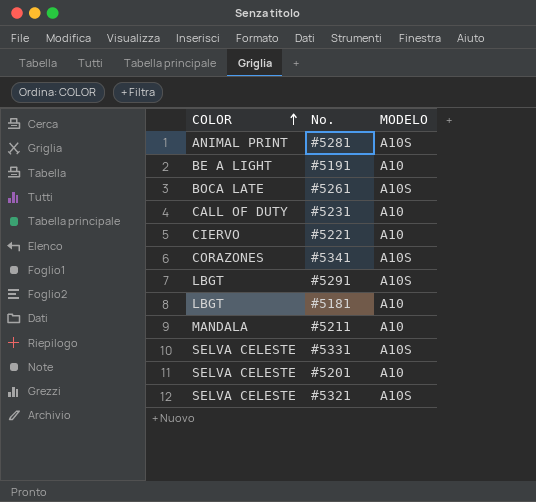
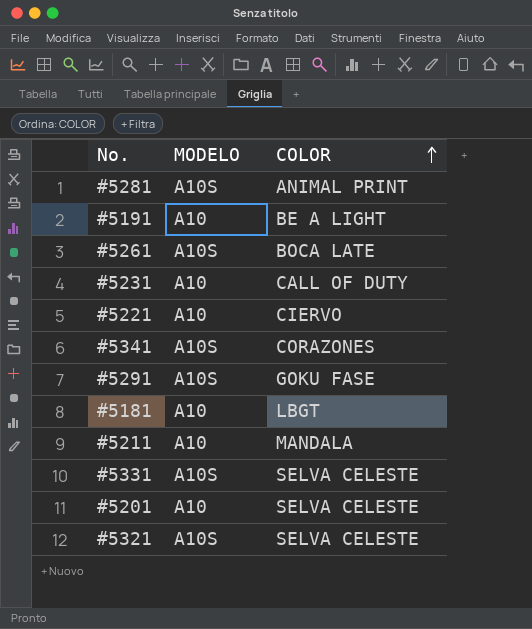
column COLOR | position: 1 -> 3
#5291 | COLOR: LBGT -> GOKU FASE

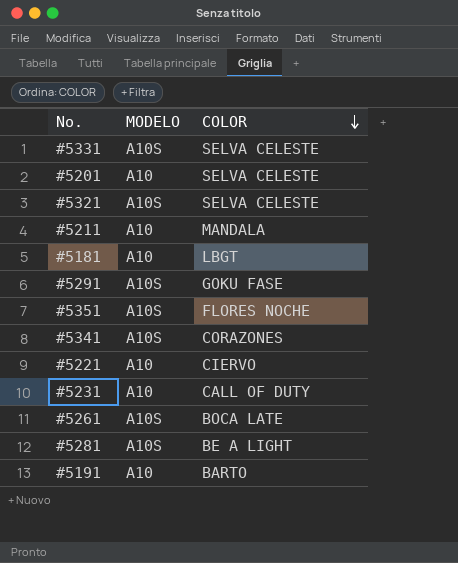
row order: COLOR ascending -> COLOR descending
row #5351: none -> A10S | FLORES NOCHE
#5281 | COLOR: ANIMAL PRINT -> BE A LIGHT
#5191 | COLOR: BE A LIGHT -> BARTO

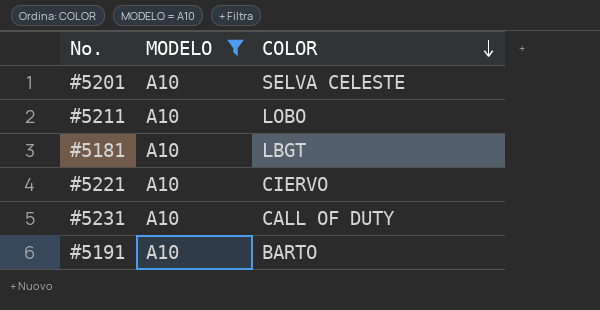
filter: none -> MODELO = A10
#5211 | COLOR: MANDALA -> LOBO

